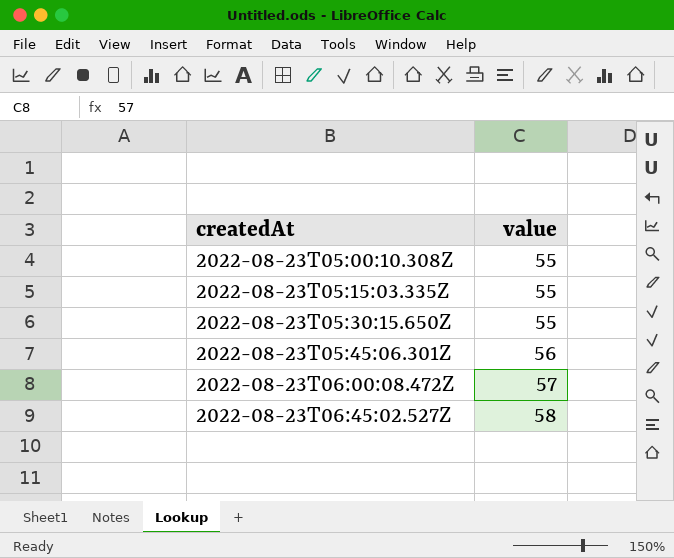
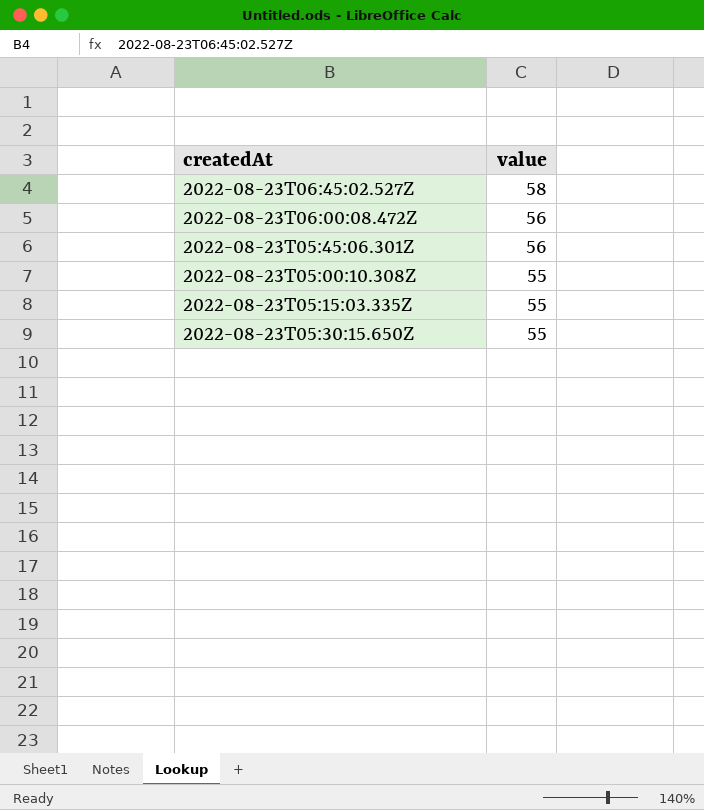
row order: createdAt ascending -> value descending
2022-08-23T06:00:08.472Z | value: 57 -> 56

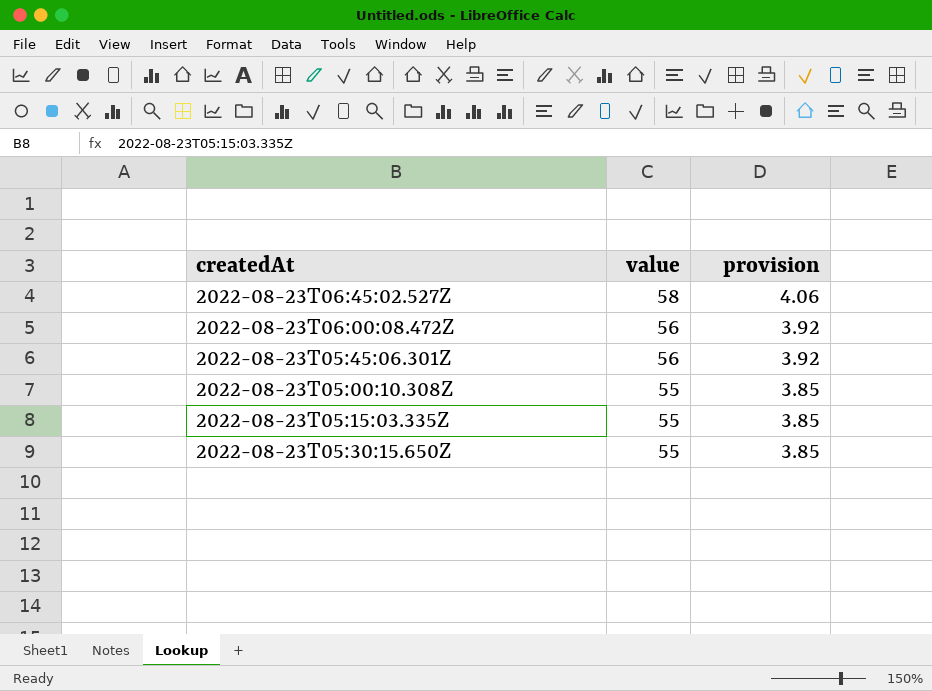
column provision | formula: none -> [value] * 0.07

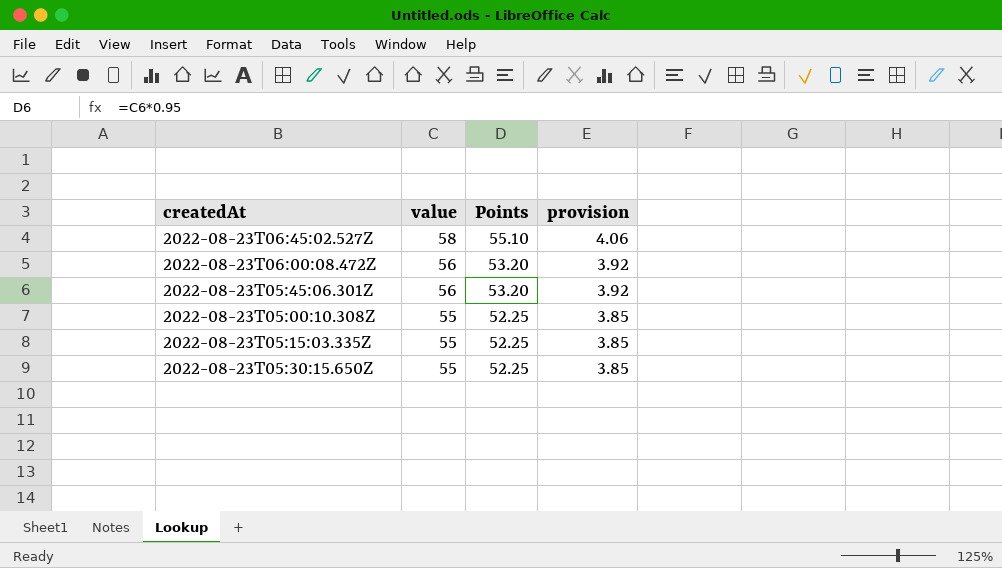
column Points | formula: none -> [value] * 0.95

